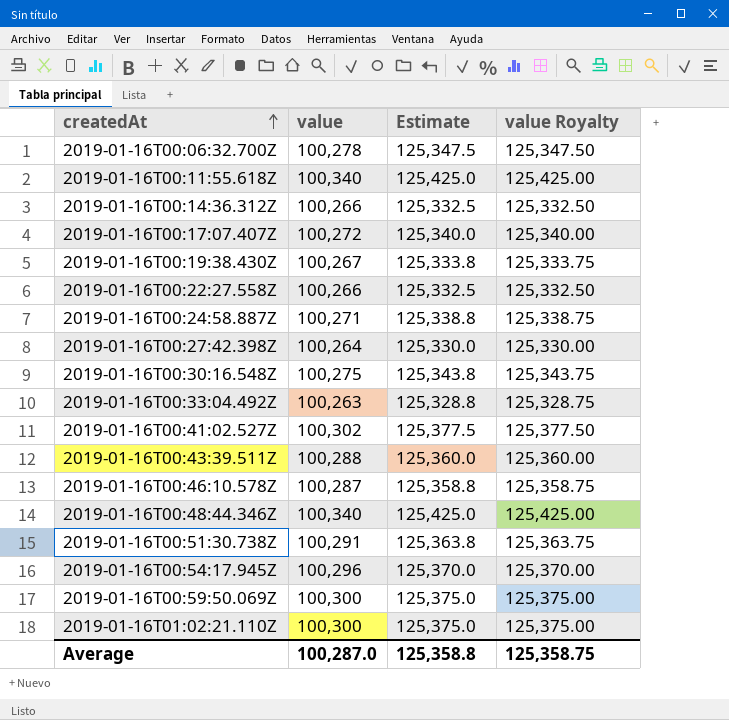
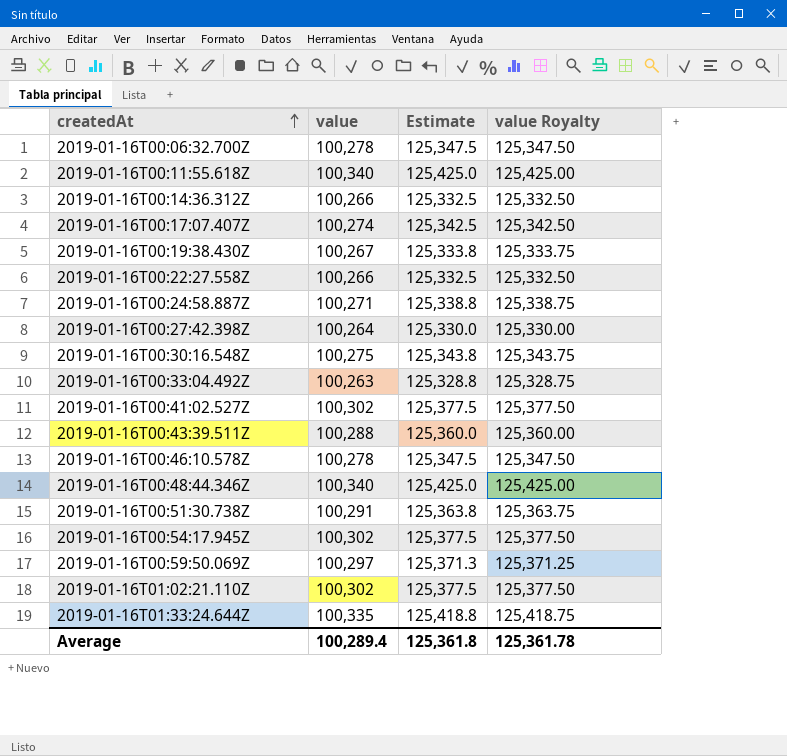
2019-01-16T00:17:07.407Z | value: 100,272 -> 100,274
2019-01-16T00:17:07.407Z | Estimate: 125,340.0 -> 125,342.5
2019-01-16T00:17:07.407Z | value Royalty: 125,340.00 -> 125,342.50
2019-01-16T00:46:10.578Z | value: 100,287 -> 100,278
2019-01-16T00:46:10.578Z | Estimate: 125,358.8 -> 125,347.5
2019-01-16T00:46:10.578Z | value Royalty: 125,358.75 -> 125,347.50
2019-01-16T00:54:17.945Z | value: 100,296 -> 100,302
2019-01-16T00:54:17.945Z | Estimate: 125,370.0 -> 125,377.5
2019-01-16T00:54:17.945Z | value Royalty: 125,370.00 -> 125,377.50
2019-01-16T00:59:50.069Z | value: 100,300 -> 100,297
2019-01-16T00:59:50.069Z | Estimate: 125,375.0 -> 125,371.3
2019-01-16T00:59:50.069Z | value Royalty: 125,375.00 -> 125,371.25
2019-01-16T01:02:21.110Z | value: 100,300 -> 100,302
2019-01-16T01:02:21.110Z | Estimate: 125,375.0 -> 125,377.5
2019-01-16T01:02:21.110Z | value Royalty: 125,375.00 -> 125,377.50
row 2019-01-16T01:33:24.644Z: none -> 100,335 | 125,418.8 | 125,418.75
Average | value: 100,287.0 -> 100,289.4
Average | Estimate: 125,358.8 -> 125,361.8
Average | value Royalty: 125,358.75 -> 125,361.78

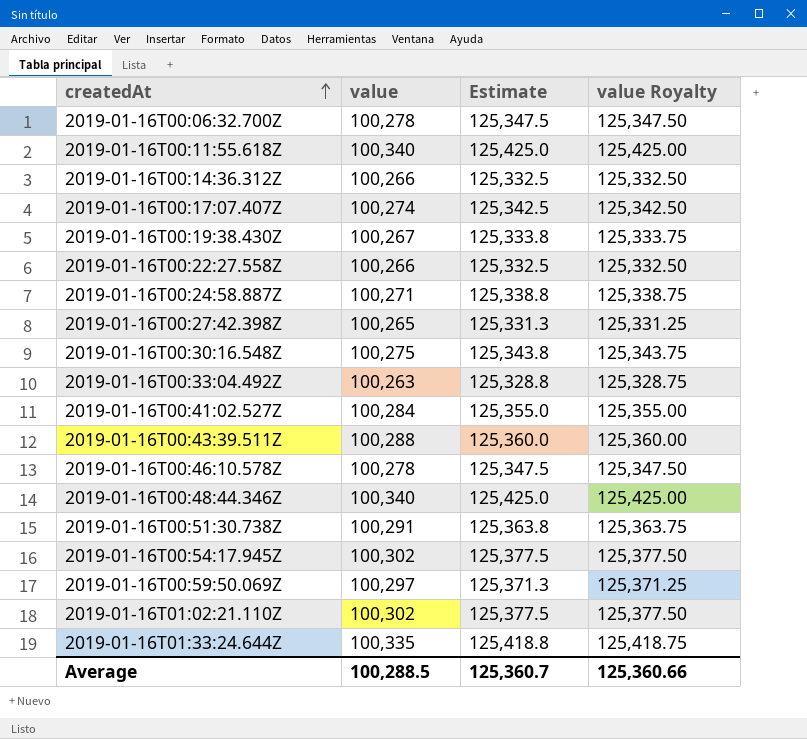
2019-01-16T00:27:42.398Z | value: 100,264 -> 100,265
2019-01-16T00:27:42.398Z | Estimate: 125,330.0 -> 125,331.3
2019-01-16T00:27:42.398Z | value Royalty: 125,330.00 -> 125,331.25
2019-01-16T00:41:02.527Z | value: 100,302 -> 100,284
2019-01-16T00:41:02.527Z | Estimate: 125,377.5 -> 125,355.0
2019-01-16T00:41:02.527Z | value Royalty: 125,377.50 -> 125,355.00
Average | value: 100,289.4 -> 100,288.5
Average | Estimate: 125,361.8 -> 125,360.7
Average | value Royalty: 125,361.78 -> 125,360.66

